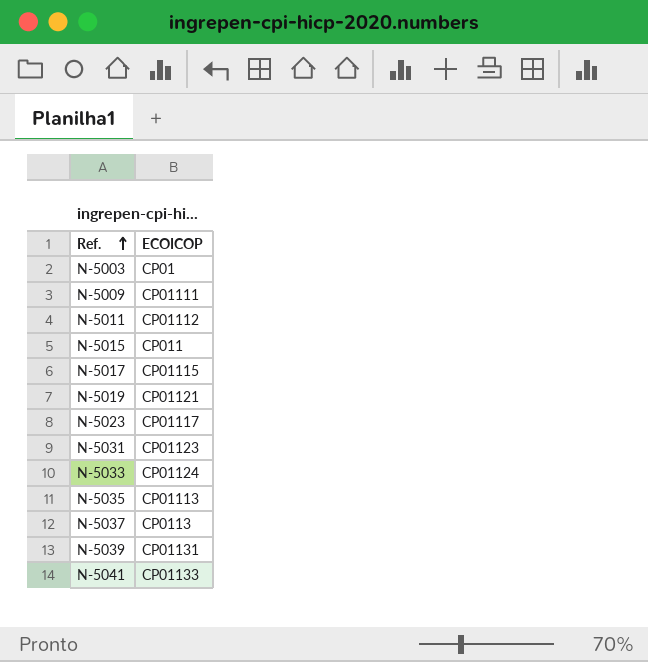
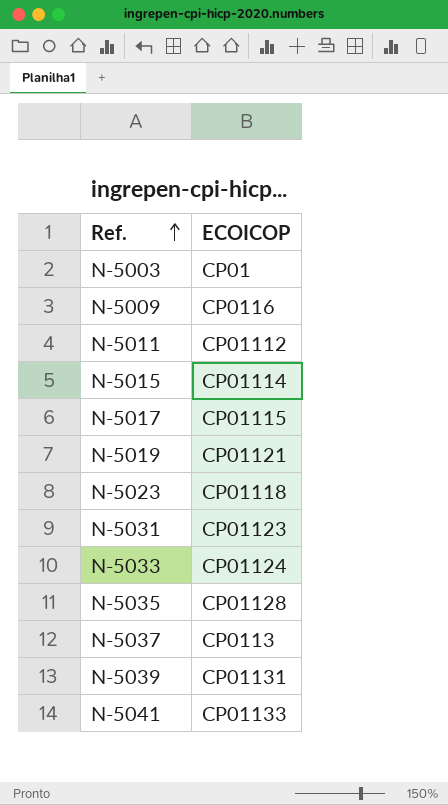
N-5009 | ECOICOP: CP01111 -> CP0116
N-5015 | ECOICOP: CP011 -> CP01114
N-5023 | ECOICOP: CP01117 -> CP01118
N-5035 | ECOICOP: CP01113 -> CP01128

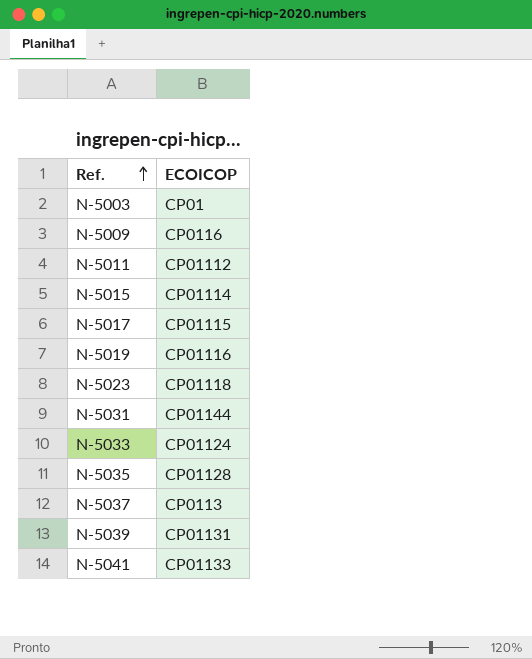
N-5019 | ECOICOP: CP01121 -> CP01116
N-5031 | ECOICOP: CP01123 -> CP01144

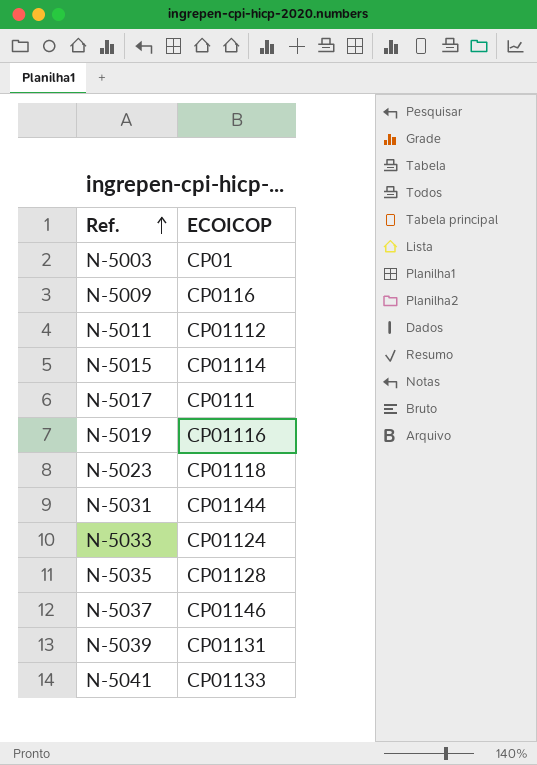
N-5017 | ECOICOP: CP01115 -> CP0111
N-5037 | ECOICOP: CP0113 -> CP01146

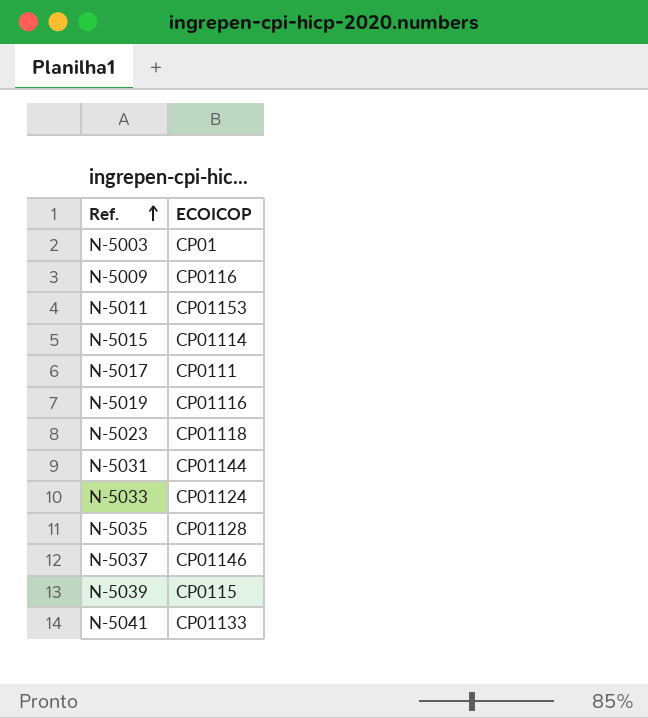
N-5011 | ECOICOP: CP01112 -> CP01153
N-5039 | ECOICOP: CP01131 -> CP0115

